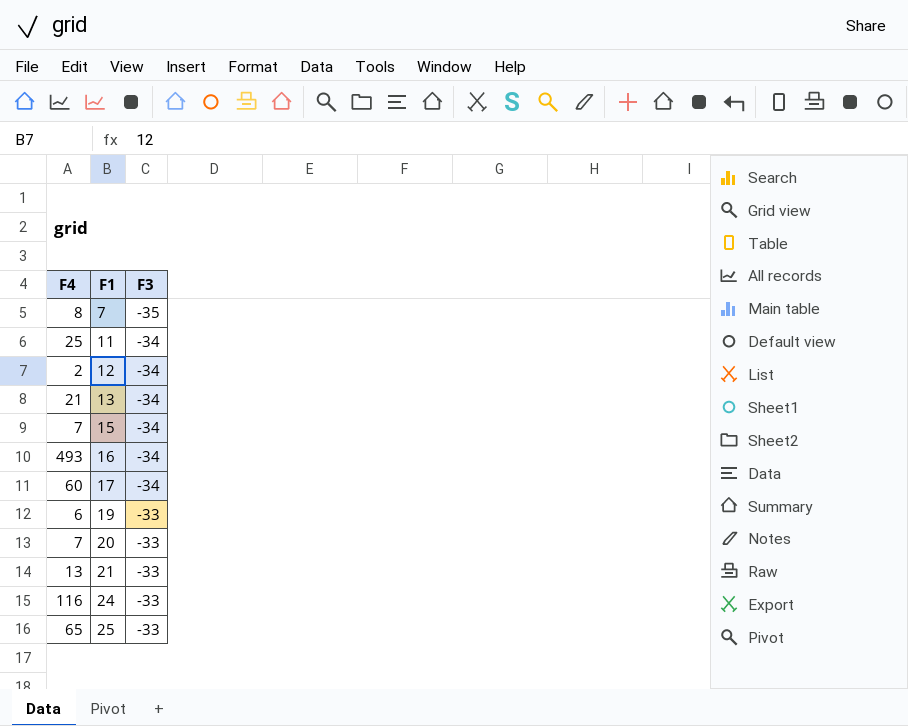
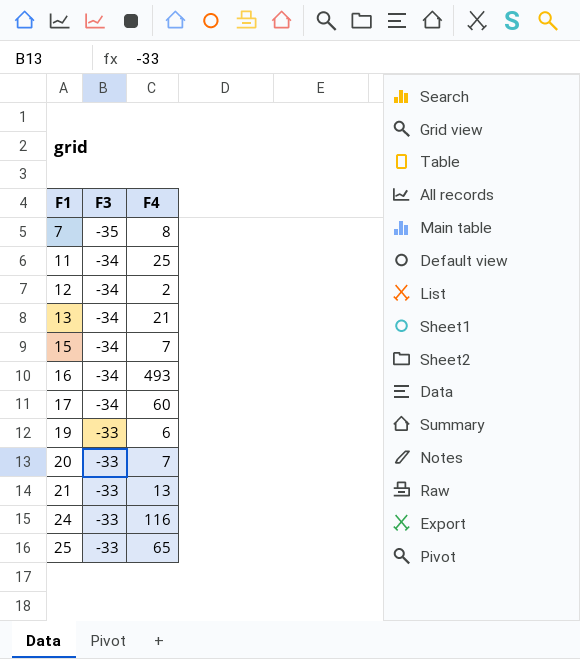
column F4 | position: 1 -> 3

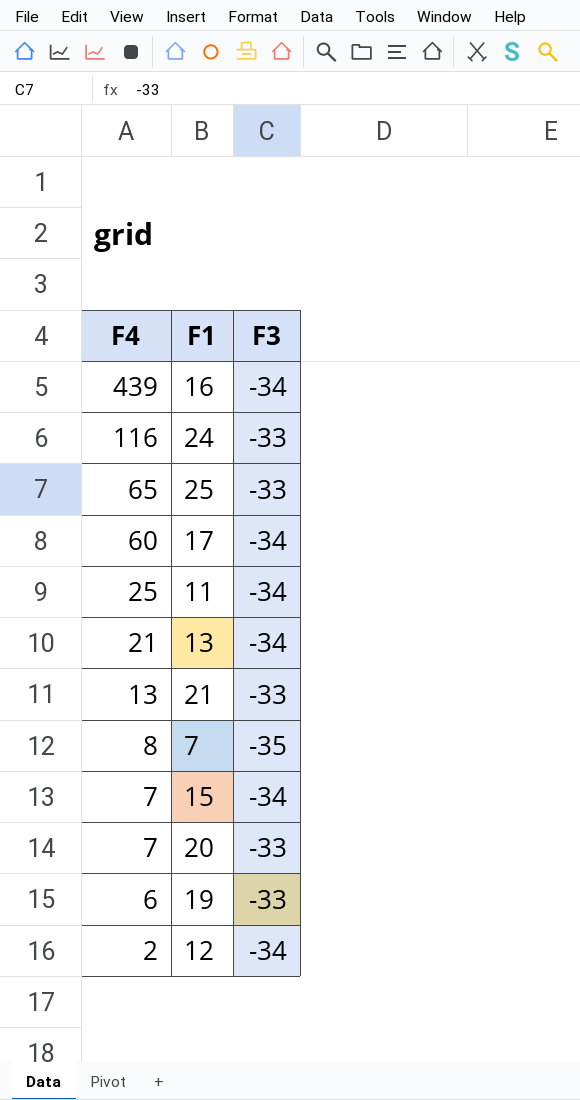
row order: F1 ascending -> F4 descending
column F4 | position: 3 -> 1
16 | F4: 493 -> 439

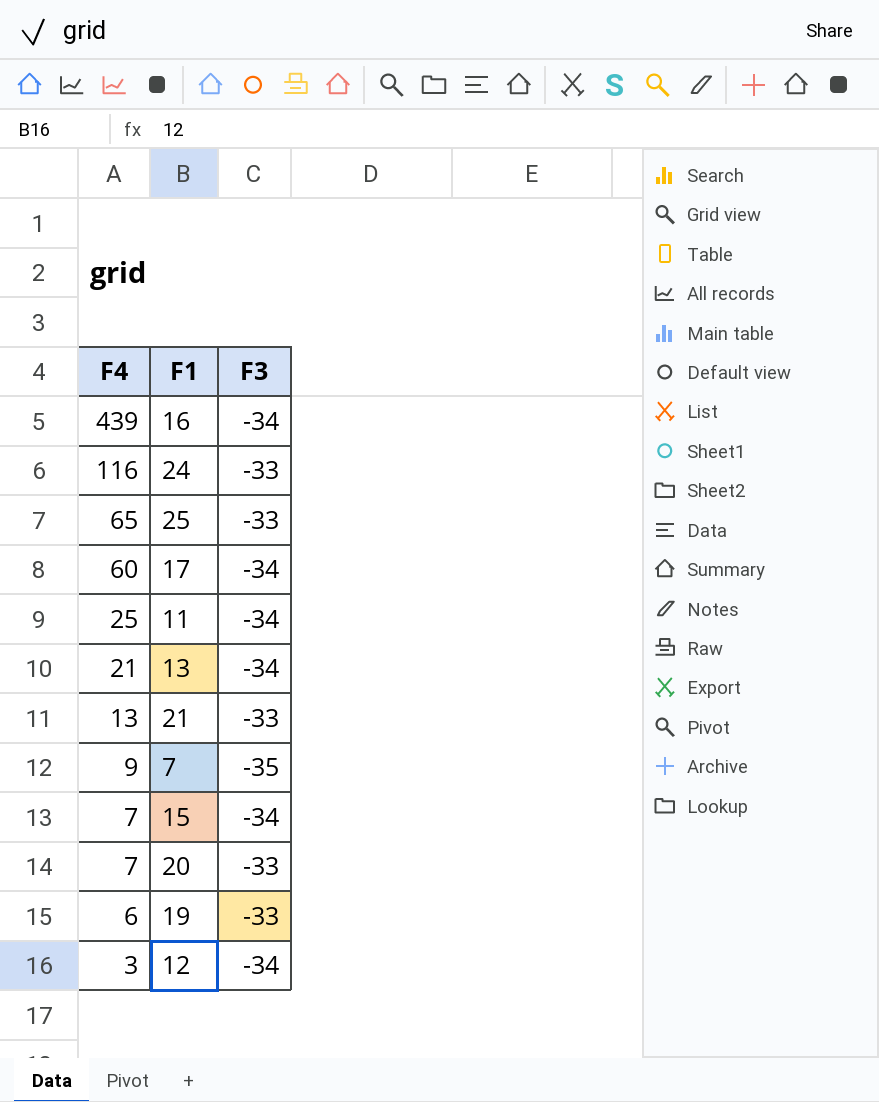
7 | F4: 8 -> 9
12 | F4: 2 -> 3

